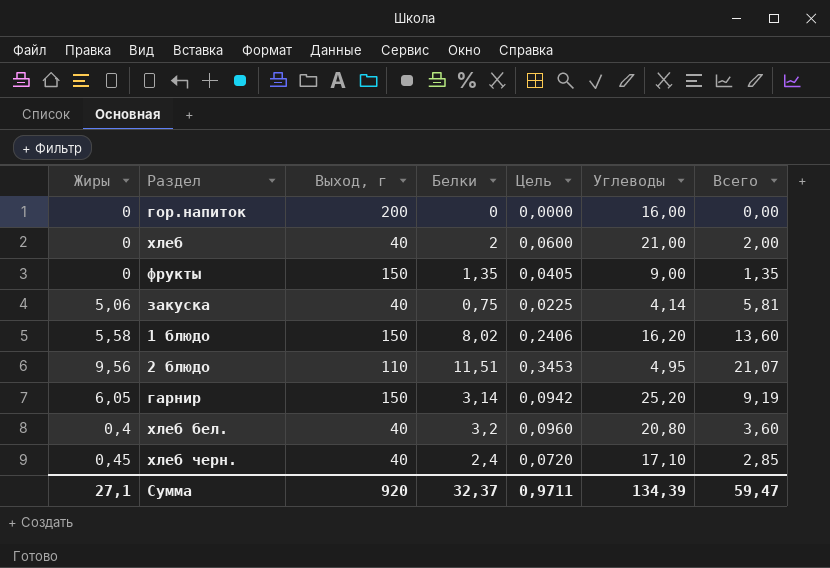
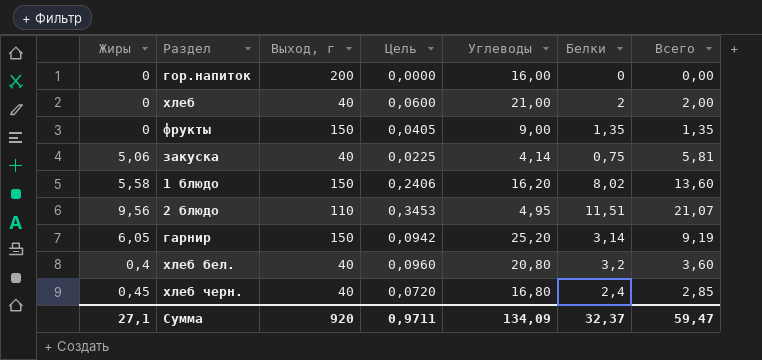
column Белки | position: 4 -> 6
хлеб черн. | Углеводы: 17,10 -> 16,80
Сумма | Углеводы: 134,39 -> 134,09

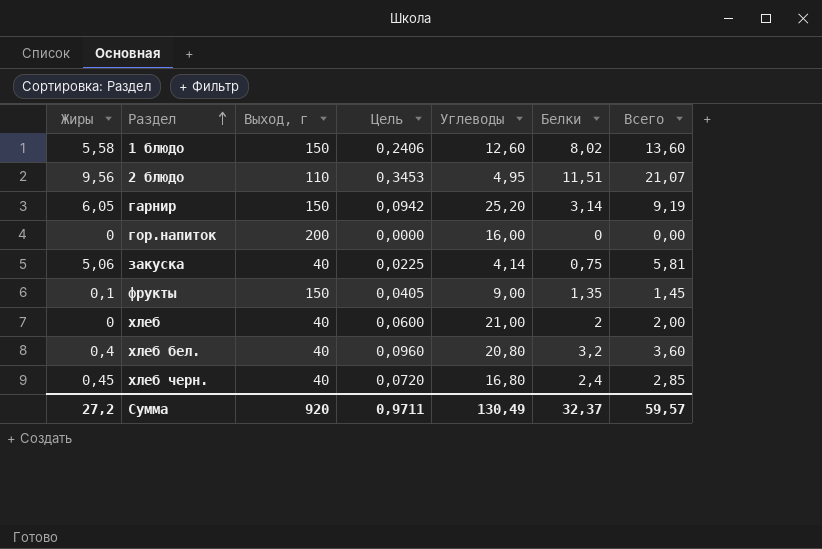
row order: none -> Раздел ascending
1 блюдо | Углеводы: 16,20 -> 12,60
фрукты | Жиры: 0 -> 0,1
фрукты | Всего: 1,35 -> 1,45
Сумма | Жиры: 27,1 -> 27,2
Сумма | Углеводы: 134,09 -> 130,49
Сумма | Всего: 59,47 -> 59,57

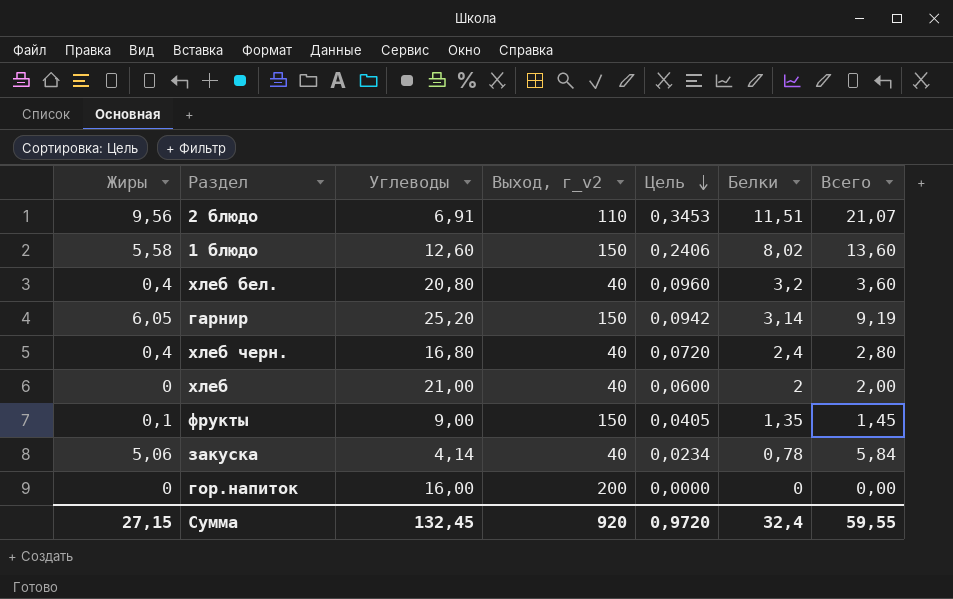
row order: Раздел ascending -> Цель descending
column Углеводы | position: 5 -> 3
column name: Выход, г -> Выход, г_v2
2 блюдо | Углеводы: 4,95 -> 6,91
хлеб черн. | Жиры: 0,45 -> 0,4
хлеб черн. | Всего: 2,85 -> 2,80
закуска | Цель: 0,0225 -> 0,0234
закуска | Белки: 0,75 -> 0,78
закуска | Всего: 5,81 -> 5,84
Сумма | Жиры: 27,2 -> 27,15
Сумма | Углеводы: 130,49 -> 132,45
Сумма | Цель: 0,9711 -> 0,9720
Сумма | Белки: 32,37 -> 32,4
Сумма | Всего: 59,57 -> 59,55

